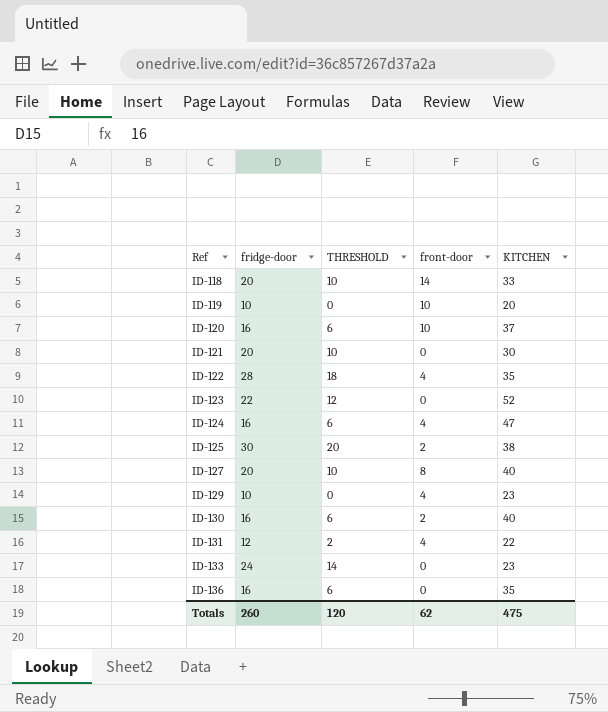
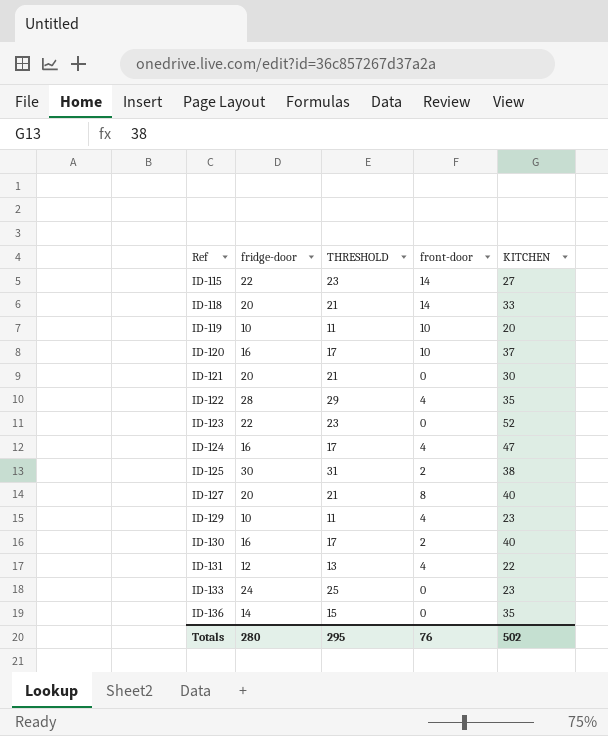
column THRESHOLD | formula: [fridge-door] - 10 -> [fridge-door] + 1
row ID-115: none -> 22 | 23 | 14 | 27
ID-136 | fridge-door: 16 -> 14
Totals | fridge-door: 260 -> 280
Totals | THRESHOLD: 120 -> 295
Totals | front-door: 62 -> 76
Totals | KITCHEN: 475 -> 502

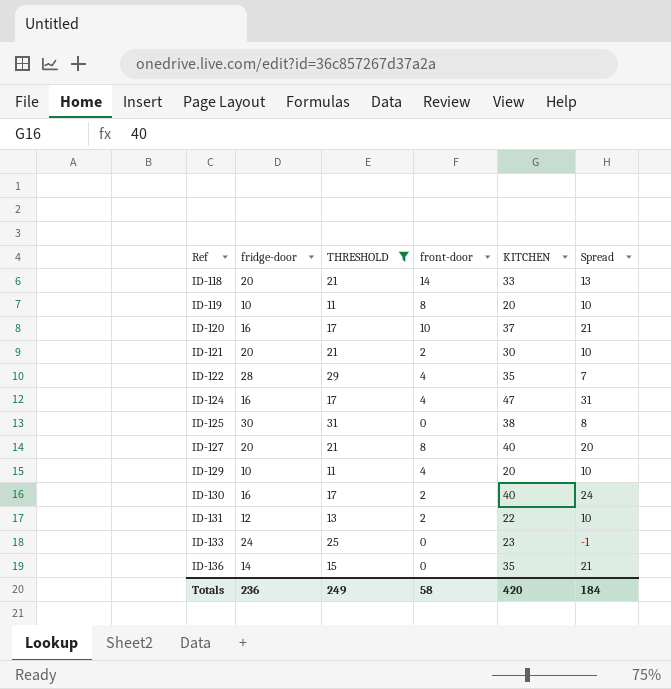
filter: none -> THRESHOLD != 23
column Spread | formula: none -> [KITCHEN] - [fridge-door]
ID-119 | front-door: 10 -> 8
ID-121 | front-door: 0 -> 2
ID-125 | front-door: 2 -> 0
ID-129 | KITCHEN: 23 -> 20
ID-131 | front-door: 4 -> 2
Totals | fridge-door: 280 -> 236
Totals | THRESHOLD: 295 -> 249
Totals | front-door: 76 -> 58
Totals | KITCHEN: 502 -> 420

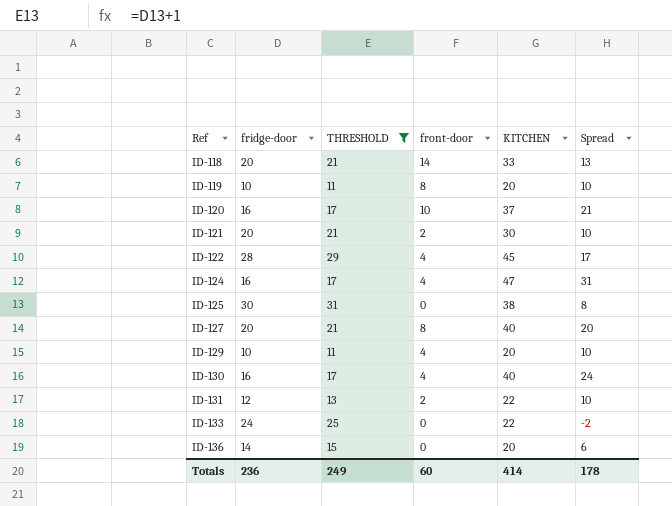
ID-122 | KITCHEN: 35 -> 45
ID-122 | Spread: 7 -> 17
ID-130 | front-door: 2 -> 4
ID-133 | KITCHEN: 23 -> 22
ID-133 | Spread: -1 -> -2
ID-136 | KITCHEN: 35 -> 20
ID-136 | Spread: 21 -> 6
Totals | front-door: 58 -> 60
Totals | KITCHEN: 420 -> 414
Totals | Spread: 184 -> 178

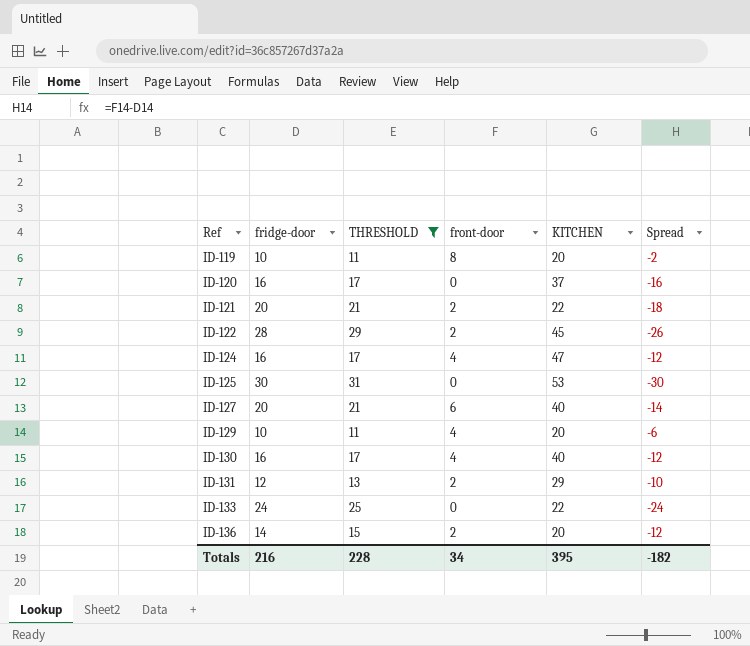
column Spread | formula: [KITCHEN] - [fridge-door] -> [front-door] - [fridge-door]
row ID-118: 20 | 21 | 14 | 33 | 13 -> none
ID-120 | front-door: 10 -> 0
ID-121 | KITCHEN: 30 -> 22
ID-122 | front-door: 4 -> 2
ID-125 | KITCHEN: 38 -> 53
ID-127 | front-door: 8 -> 6
ID-131 | KITCHEN: 22 -> 29
ID-136 | front-door: 0 -> 2
Totals | fridge-door: 236 -> 216
Totals | THRESHOLD: 249 -> 228
Totals | front-door: 60 -> 34
Totals | KITCHEN: 414 -> 395
Totals | Spread: 178 -> -182

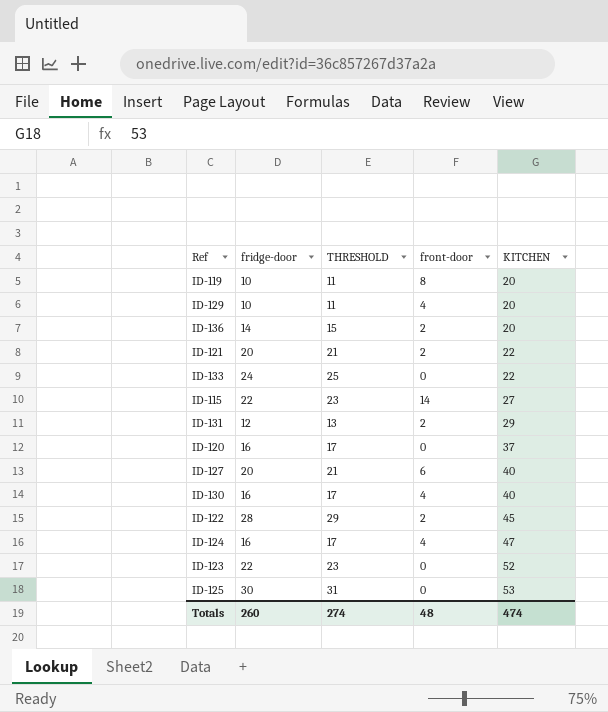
filter: THRESHOLD != 23 -> none
row order: Ref ascending -> KITCHEN ascending
column Spread | formula: [front-door] - [fridge-door] -> none
Totals | fridge-door: 216 -> 260
Totals | THRESHOLD: 228 -> 274
Totals | front-door: 34 -> 48
Totals | KITCHEN: 395 -> 474

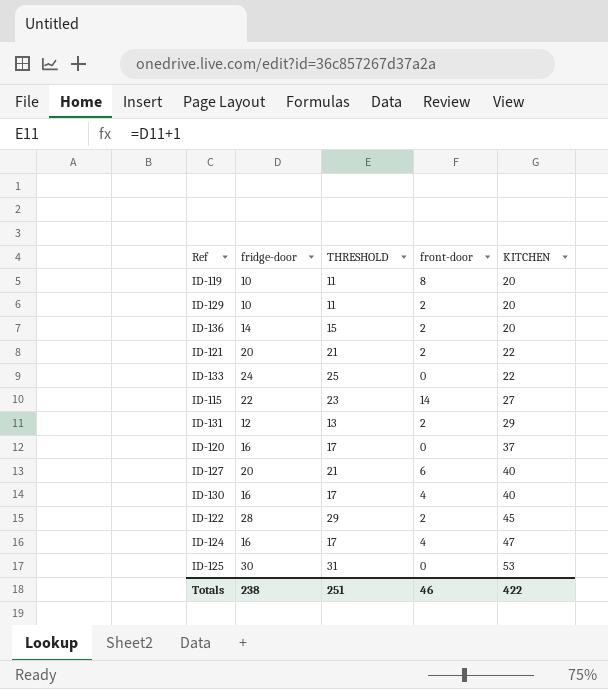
row ID-123: 22 | 23 | 0 | 52 -> none
ID-129 | front-door: 4 -> 2
Totals | fridge-door: 260 -> 238
Totals | THRESHOLD: 274 -> 251
Totals | front-door: 48 -> 46
Totals | KITCHEN: 474 -> 422

